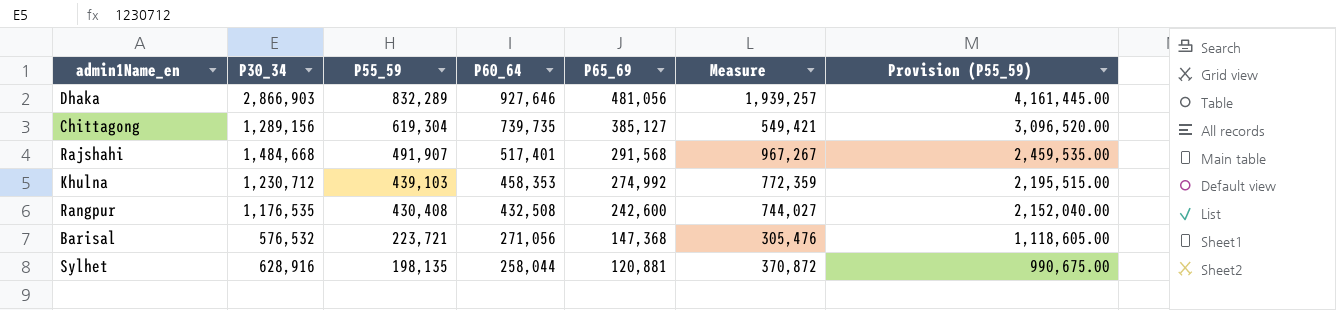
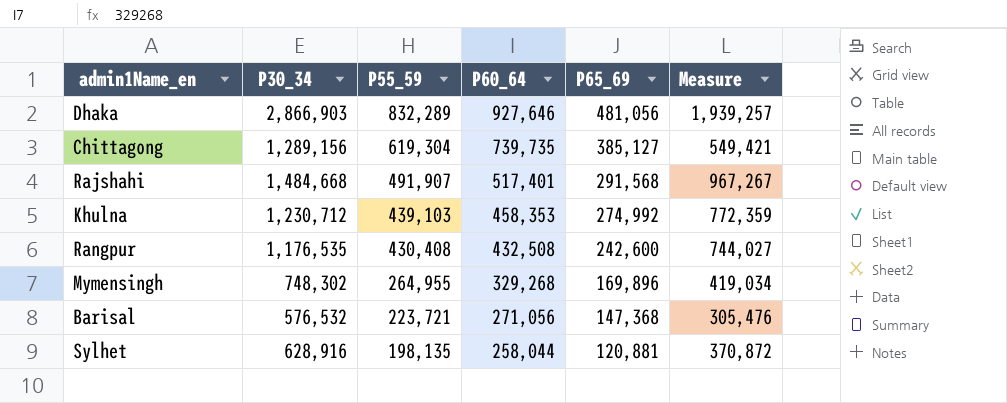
column Provision (P55_59) | formula: [P55_59] * 5 -> none
row Mymensingh: none -> 748,302 | 264,955 | 329,268 | 169,896 | 419,034

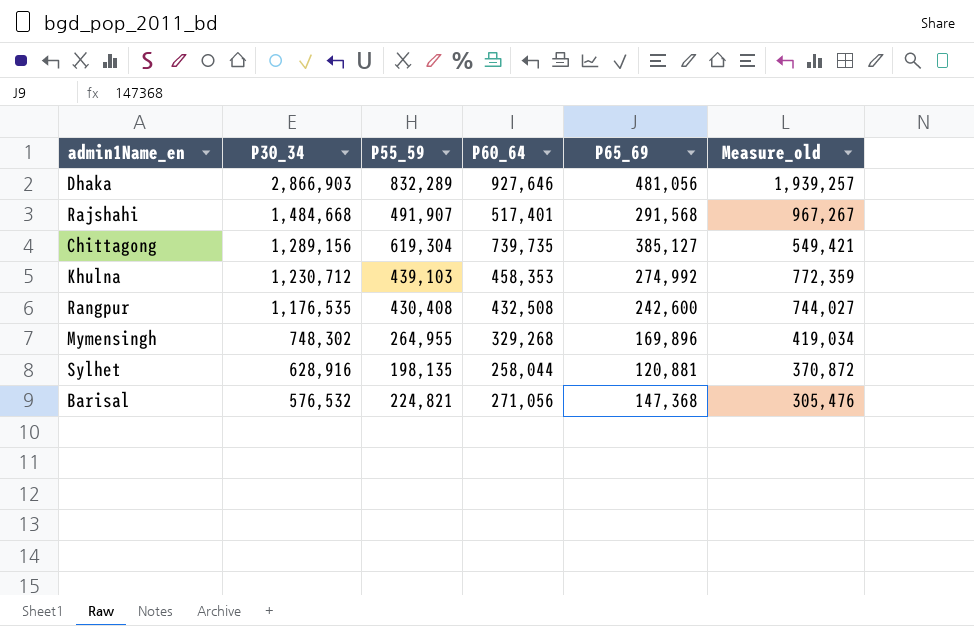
row order: P55_59 descending -> P30_34 descending
column name: Measure -> Measure_old
Barisal | P55_59: 223,721 -> 224,821

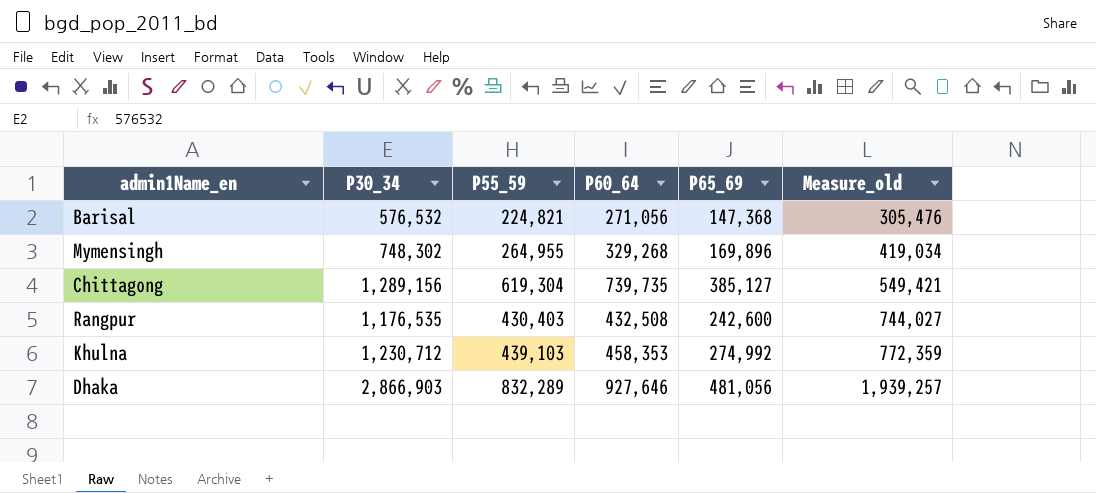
row order: P30_34 descending -> Measure_old ascending
row Rajshahi: 1,484,668 | 491,907 | 517,401 | 291,568 | 967,267 -> none
row Sylhet: 628,916 | 198,135 | 258,044 | 120,881 | 370,872 -> none
Rangpur | P55_59: 430,408 -> 430,403

